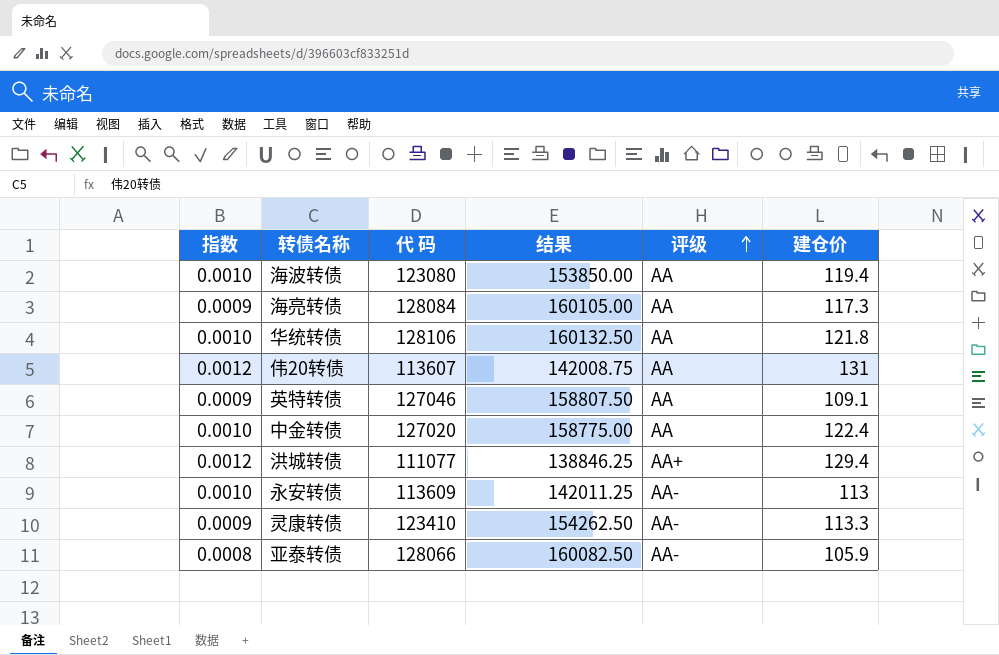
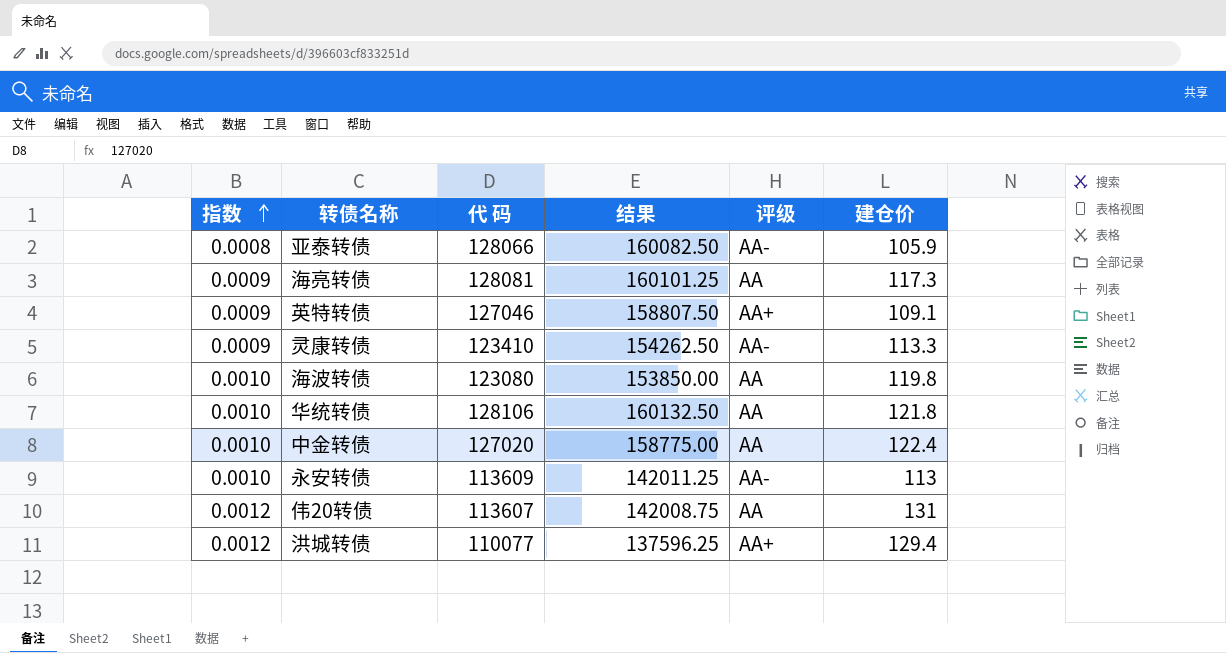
row order: 评级 ascending -> 指数 ascending
海亮转债 | 代 码: 128084 -> 128081
海亮转债 | 结果: 160105.00 -> 160101.25
英特转债 | 评级: AA -> AA+
海波转债 | 建仓价: 119.4 -> 119.8
洪城转债 | 代 码: 111077 -> 110077
洪城转债 | 结果: 138846.25 -> 137596.25

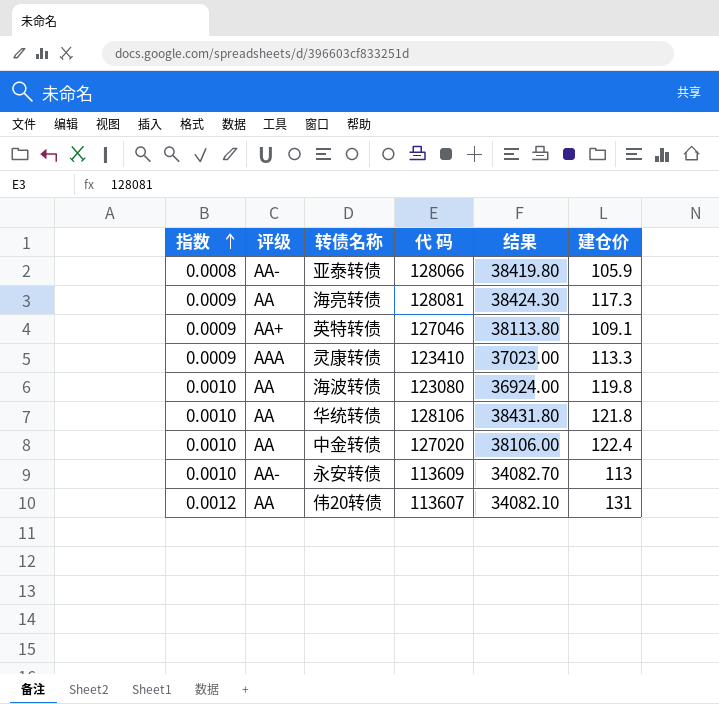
column 评级 | position: 5 -> 2
column 结果 | formula: [代 码] * 1.25 -> [代 码] * 0.3
row 洪城转债: 0.0012 | 110077 | 137596.25 | AA+ | 129.4 -> none
灵康转债 | 评级: AA- -> AAA

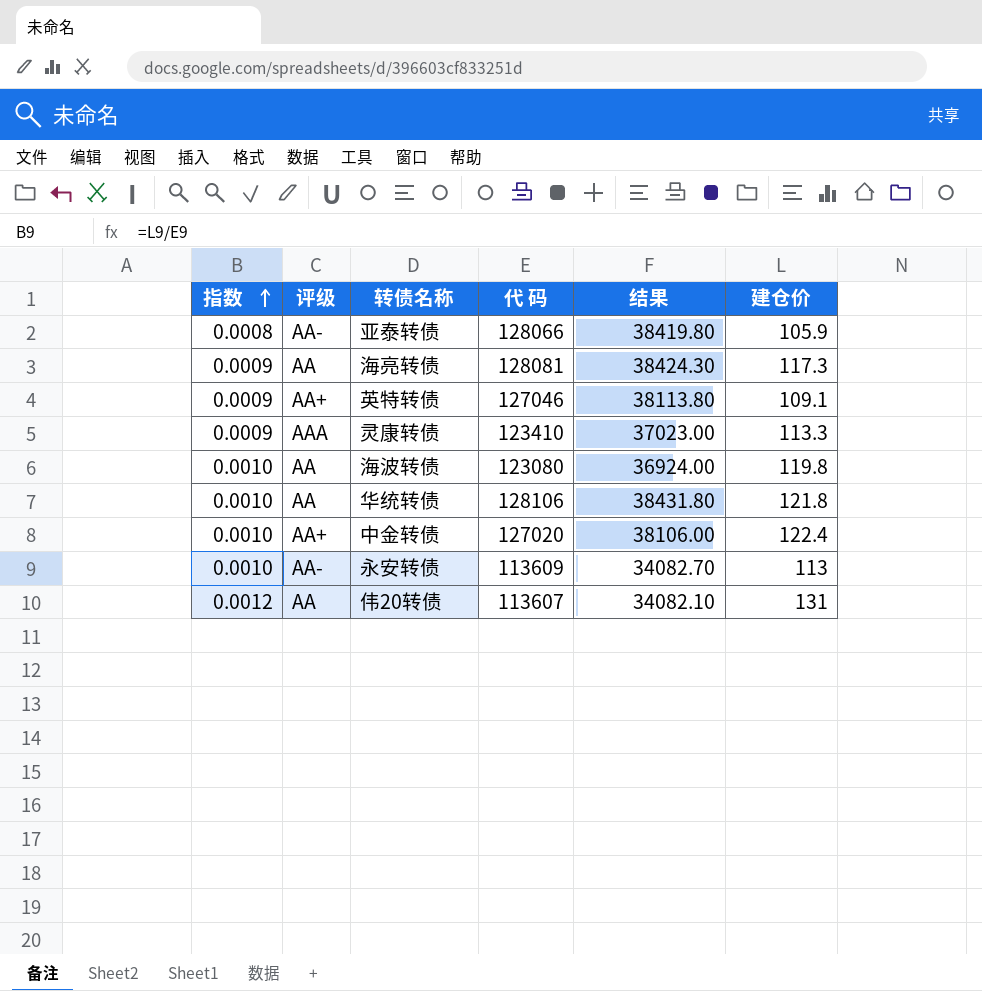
中金转债 | 评级: AA -> AA+

